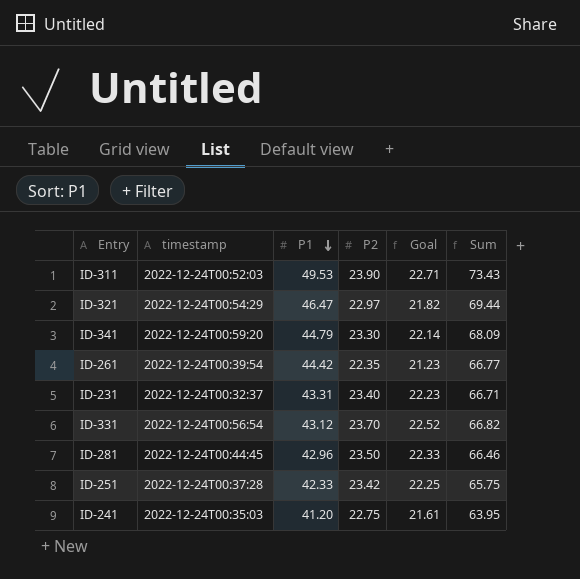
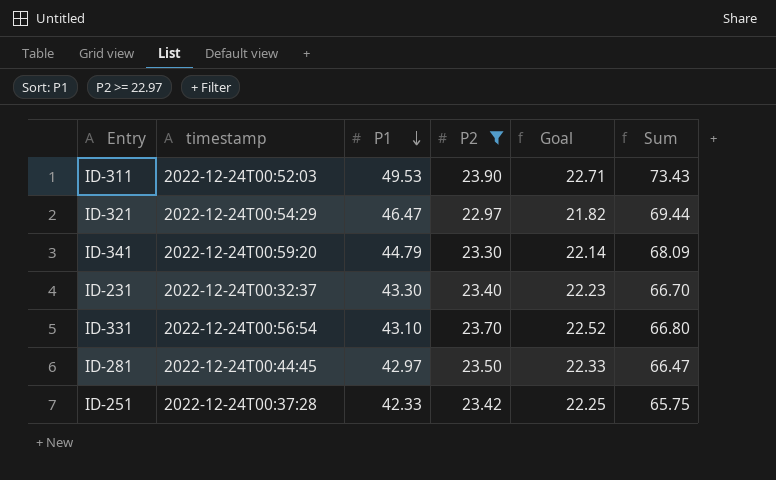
filter: none -> P2 >= 22.97
ID-231 | P1: 43.31 -> 43.30
ID-231 | Sum: 66.71 -> 66.70
ID-331 | P1: 43.12 -> 43.10
ID-331 | Sum: 66.82 -> 66.80
ID-281 | P1: 42.96 -> 42.97
ID-281 | Sum: 66.46 -> 66.47

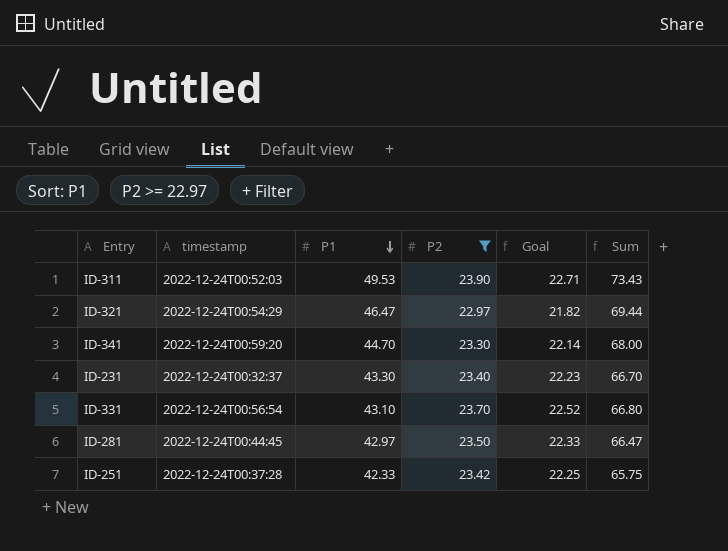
ID-341 | P1: 44.79 -> 44.70
ID-341 | Sum: 68.09 -> 68.00

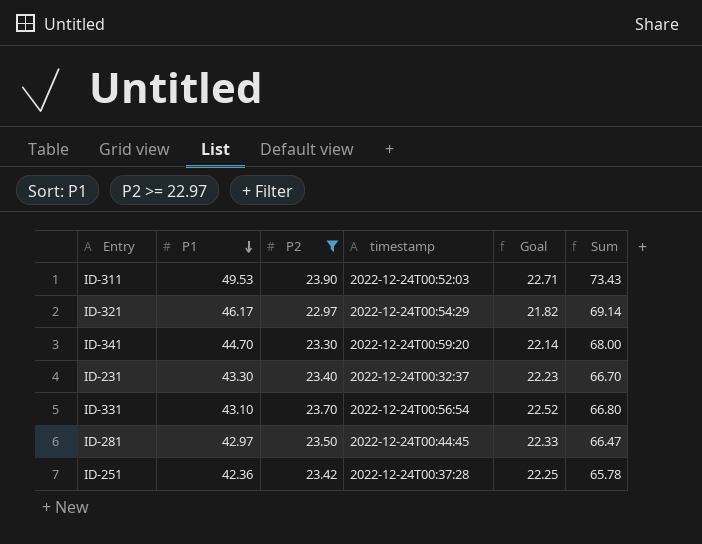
column timestamp | position: 2 -> 4
ID-321 | P1: 46.47 -> 46.17
ID-321 | Sum: 69.44 -> 69.14
ID-251 | P1: 42.33 -> 42.36
ID-251 | Sum: 65.75 -> 65.78

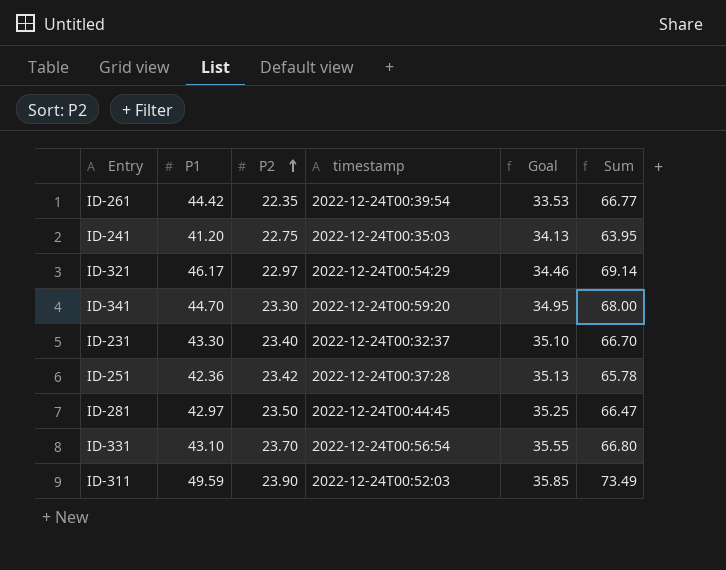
filter: P2 >= 22.97 -> none
row order: P1 descending -> P2 ascending
column Goal | formula: [P2] * 0.95 -> [P2] * 1.5
ID-311 | P1: 49.53 -> 49.59
ID-311 | Sum: 73.43 -> 73.49

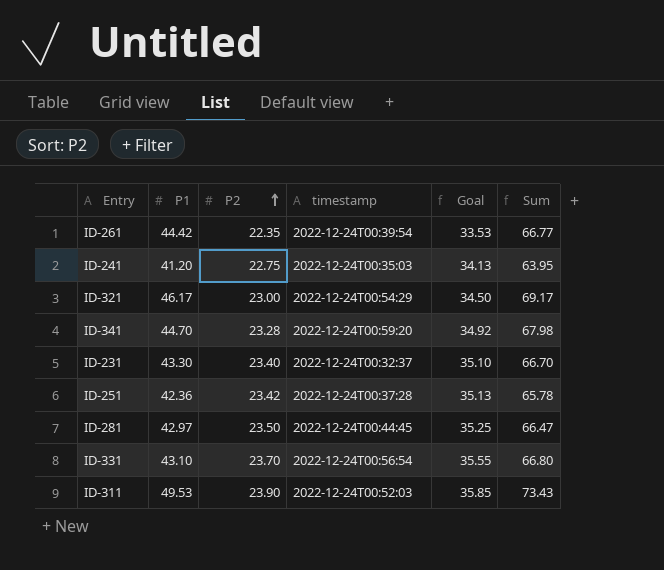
ID-321 | P2: 22.97 -> 23.00
ID-321 | Goal: 34.46 -> 34.50
ID-321 | Sum: 69.14 -> 69.17
ID-341 | P2: 23.30 -> 23.28
ID-341 | Goal: 34.95 -> 34.92
ID-341 | Sum: 68.00 -> 67.98
ID-311 | P1: 49.59 -> 49.53
ID-311 | Sum: 73.49 -> 73.43

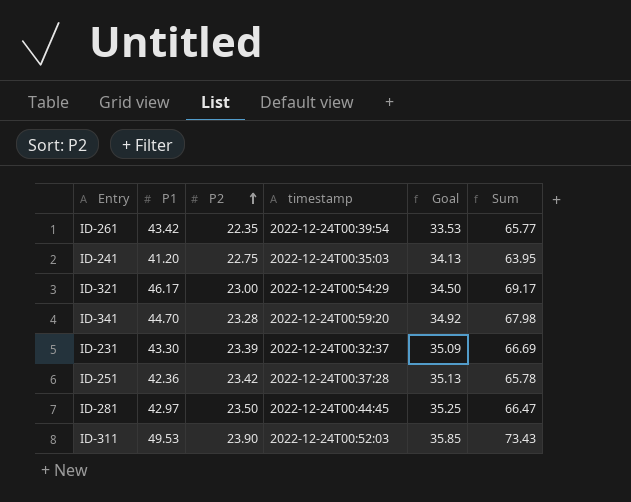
row ID-331: 43.10 | 23.70 | 2022-12-24T00:56:54 | 35.55 | 66.80 -> none
ID-261 | P1: 44.42 -> 43.42
ID-261 | Sum: 66.77 -> 65.77
ID-231 | P2: 23.40 -> 23.39
ID-231 | Goal: 35.10 -> 35.09
ID-231 | Sum: 66.70 -> 66.69

